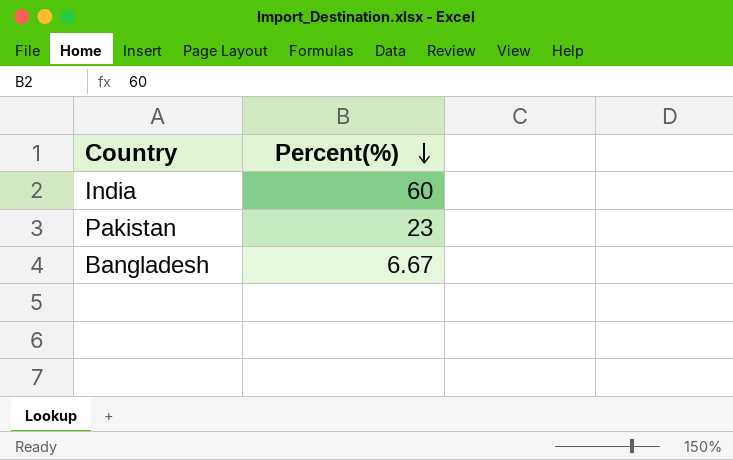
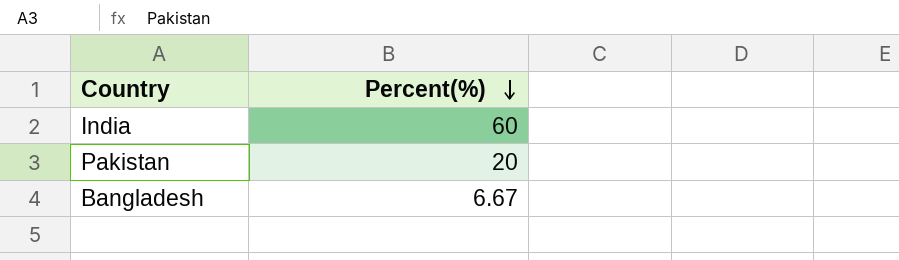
Pakistan | Percent(%): 23 -> 20

